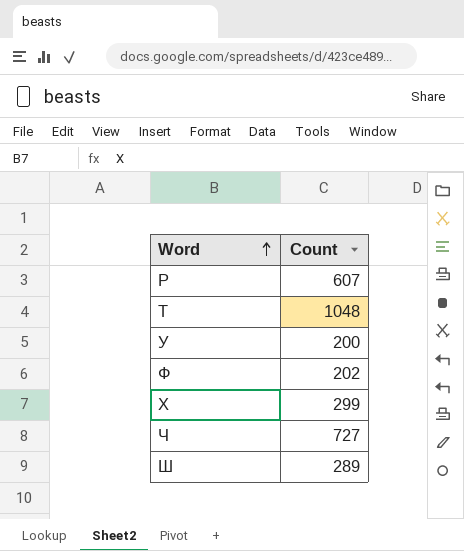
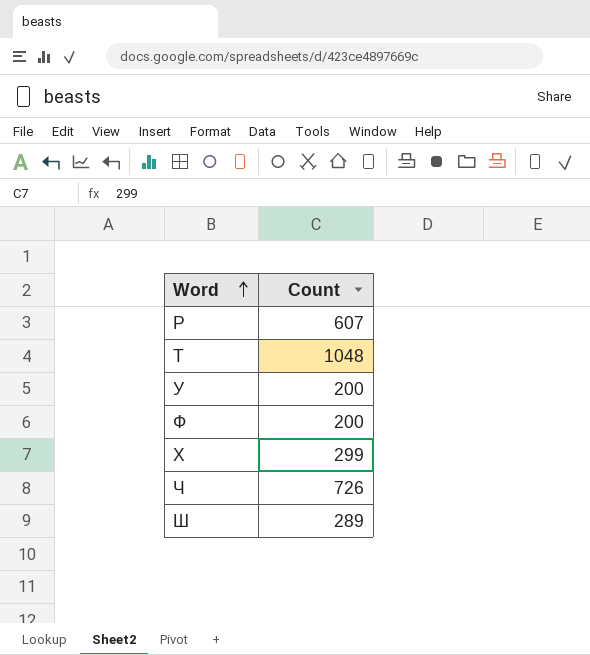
Ф | Count: 202 -> 200
Ч | Count: 727 -> 726

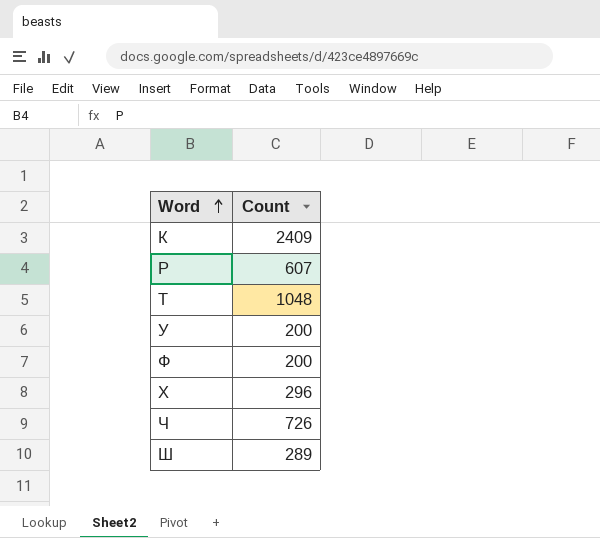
row К: none -> 2409
Х | Count: 299 -> 296

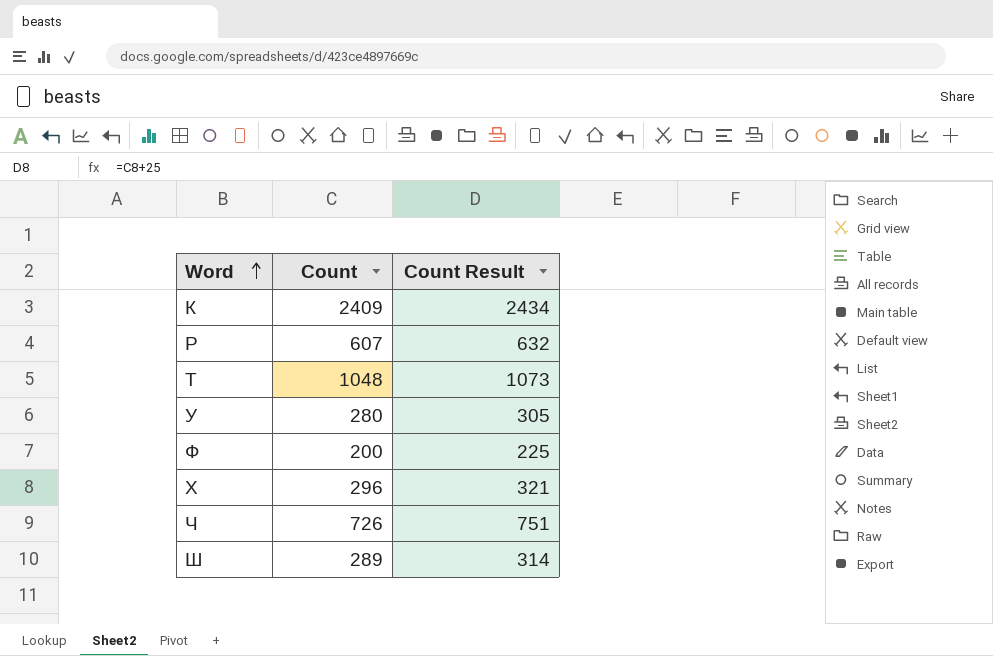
column Count Result | formula: none -> [Count] + 25
У | Count: 200 -> 280

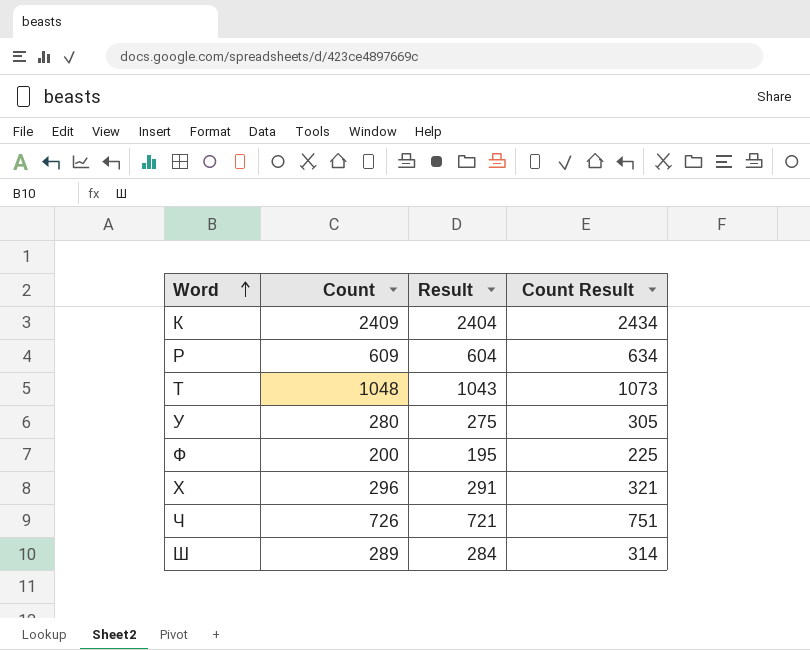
column Result | formula: none -> [Count] - 5
Р | Count: 607 -> 609
Р | Count Result: 632 -> 634

